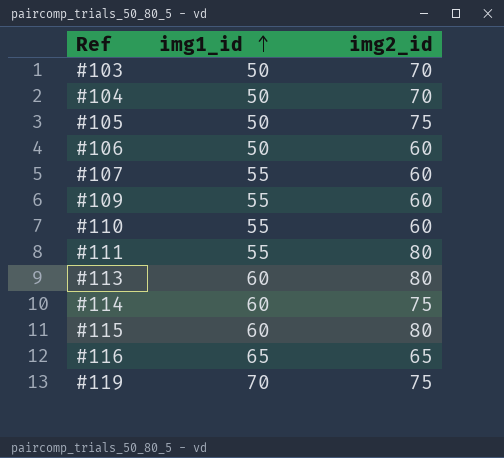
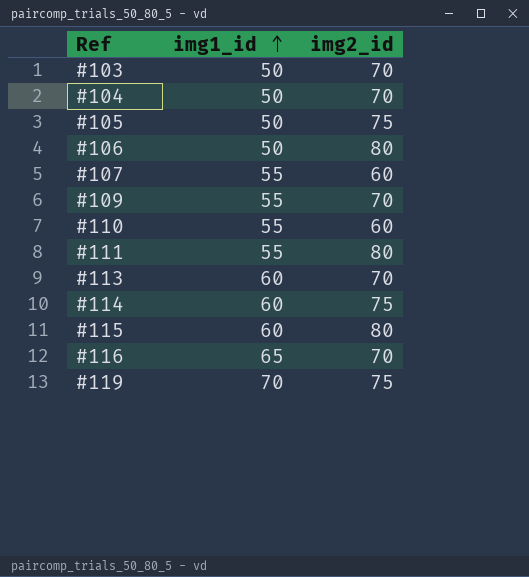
#106 | img2_id: 60 -> 80
#109 | img2_id: 60 -> 70
#113 | img2_id: 80 -> 70
#116 | img2_id: 65 -> 70

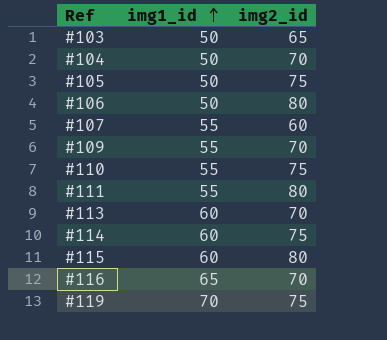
#103 | img2_id: 70 -> 65
#110 | img2_id: 60 -> 75

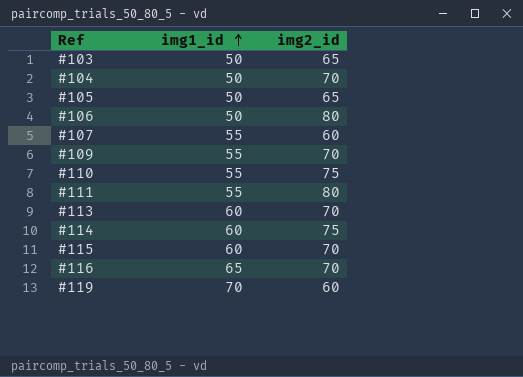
#105 | img2_id: 75 -> 65
#115 | img2_id: 80 -> 70
#119 | img2_id: 75 -> 60

